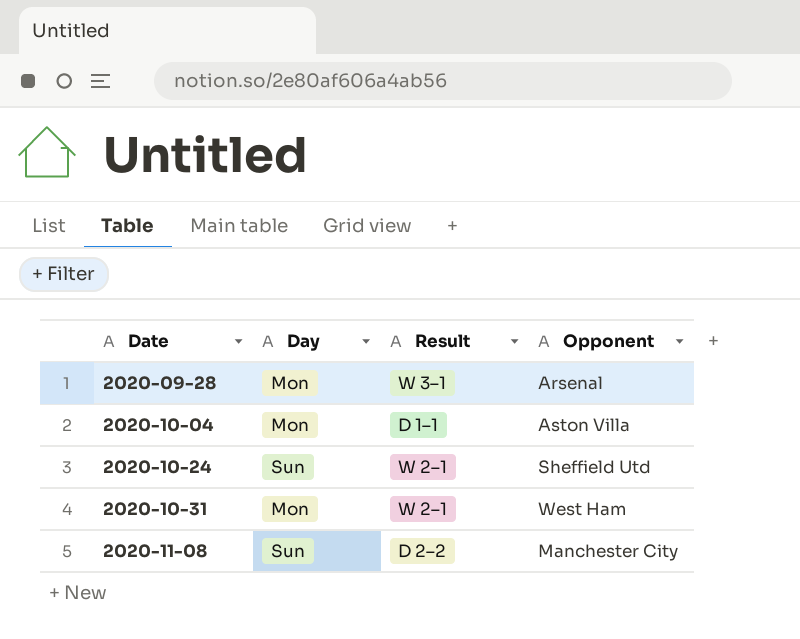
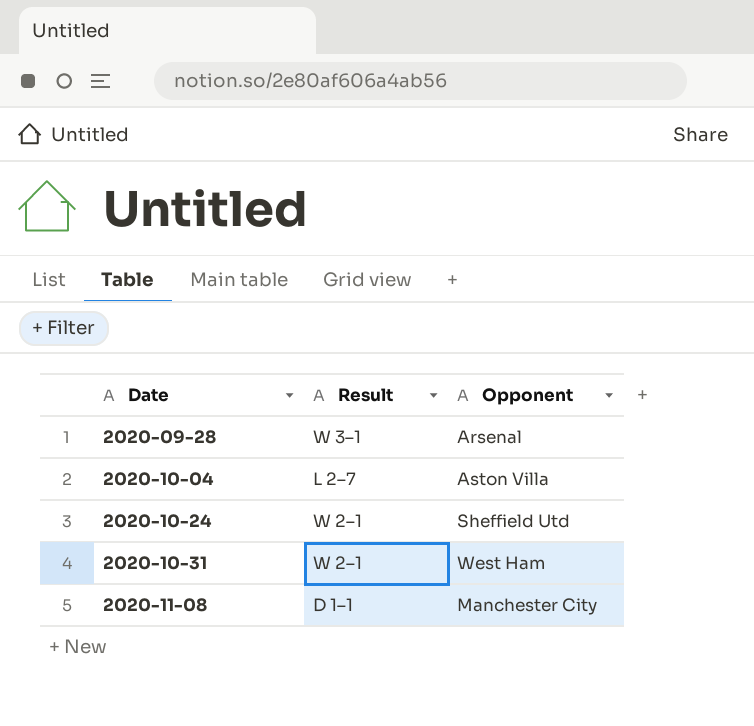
column Day | position: 2 -> none
2020-10-04 | Result: D 1–1 -> L 2–7
2020-11-08 | Result: D 2–2 -> D 1–1

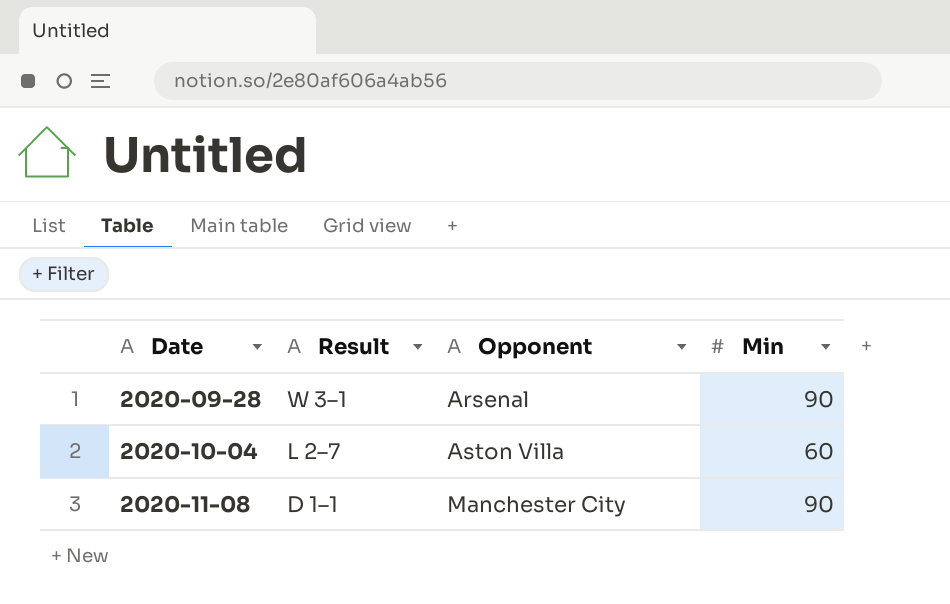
column Min | position: none -> 4
row 2020-10-24: W 2–1 | Sheffield Utd -> none
row 2020-10-31: W 2–1 | West Ham -> none

